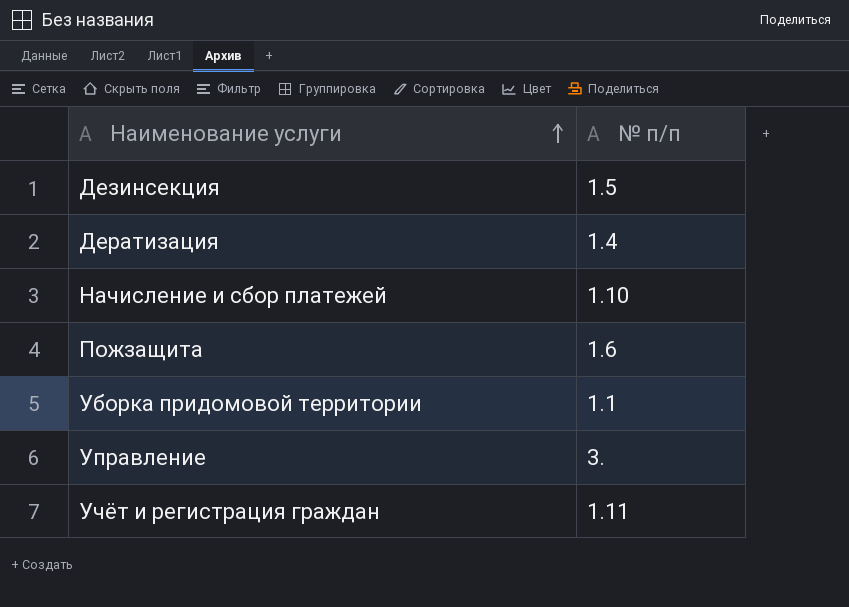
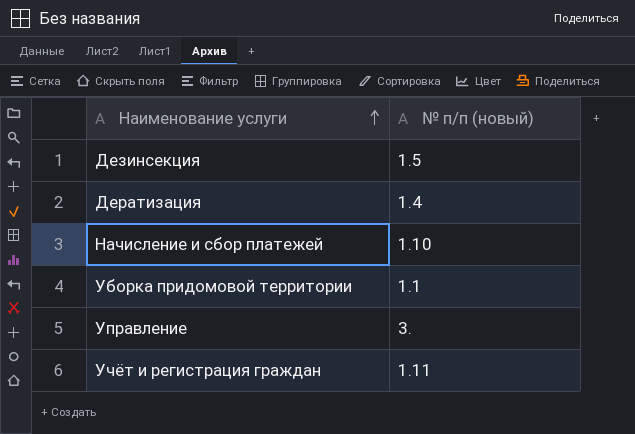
column name: № п/п -> № п/п (новый)
row Пожзащита: 1.6 -> none

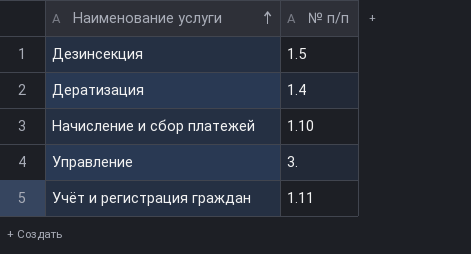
column name: № п/п (новый) -> № п/п
row Уборка придомовой территории: 1.1 -> none

